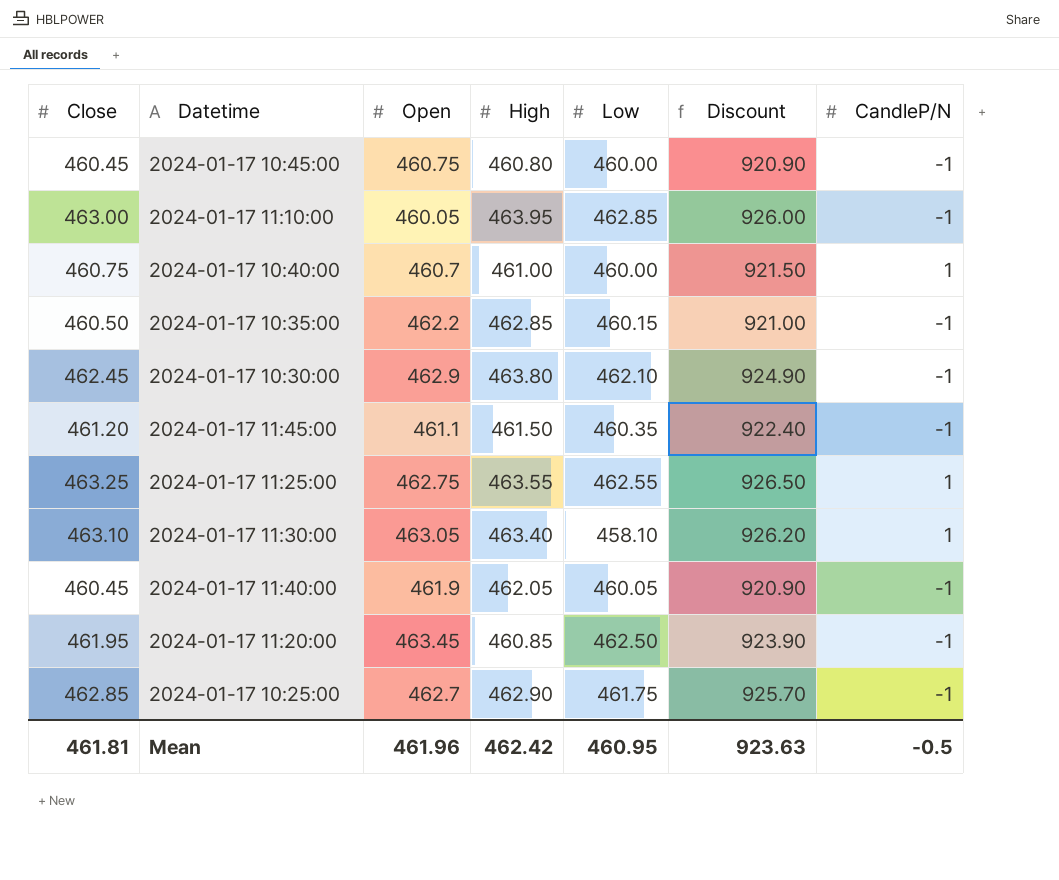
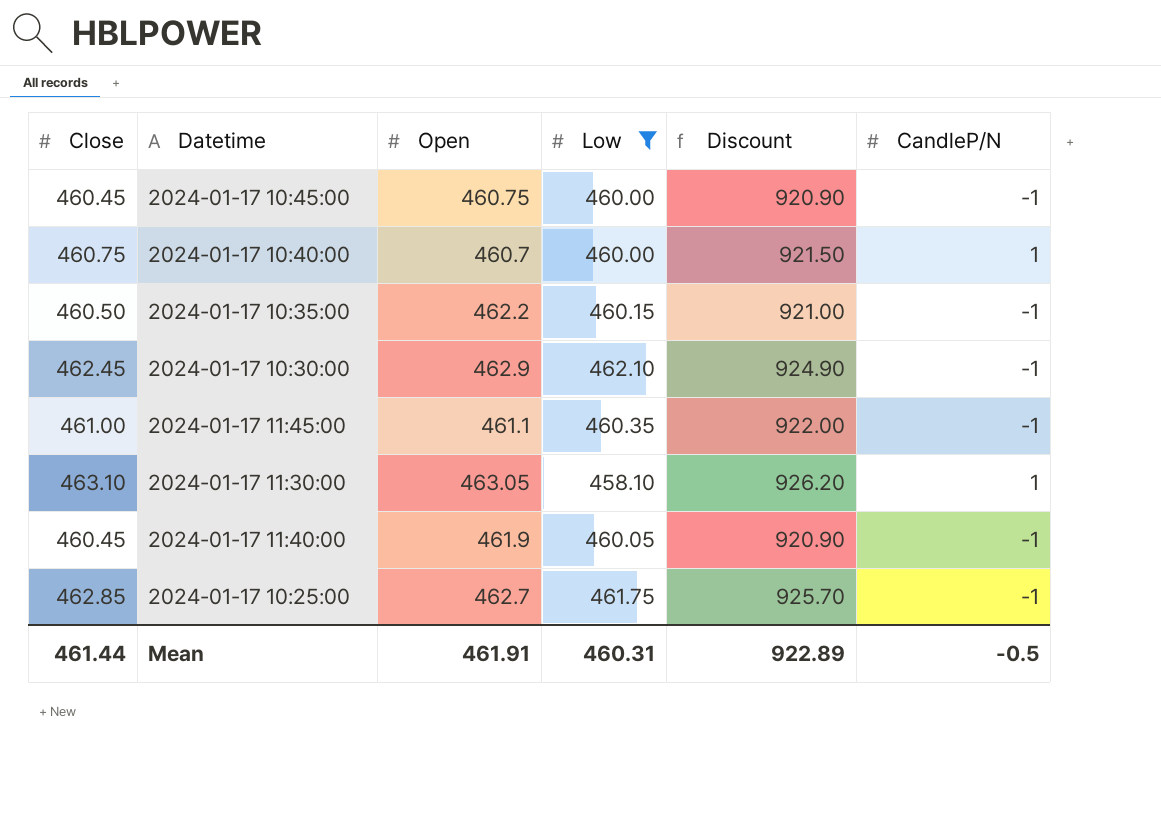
filter: none -> Low <= 462.10
column High | position: 4 -> none
2024-01-17 11:45:00 | Close: 461.20 -> 461.00
2024-01-17 11:45:00 | Discount: 922.40 -> 922.00
Mean | Close: 461.81 -> 461.44
Mean | Open: 461.96 -> 461.91
Mean | Low: 460.95 -> 460.31
Mean | Discount: 923.63 -> 922.89

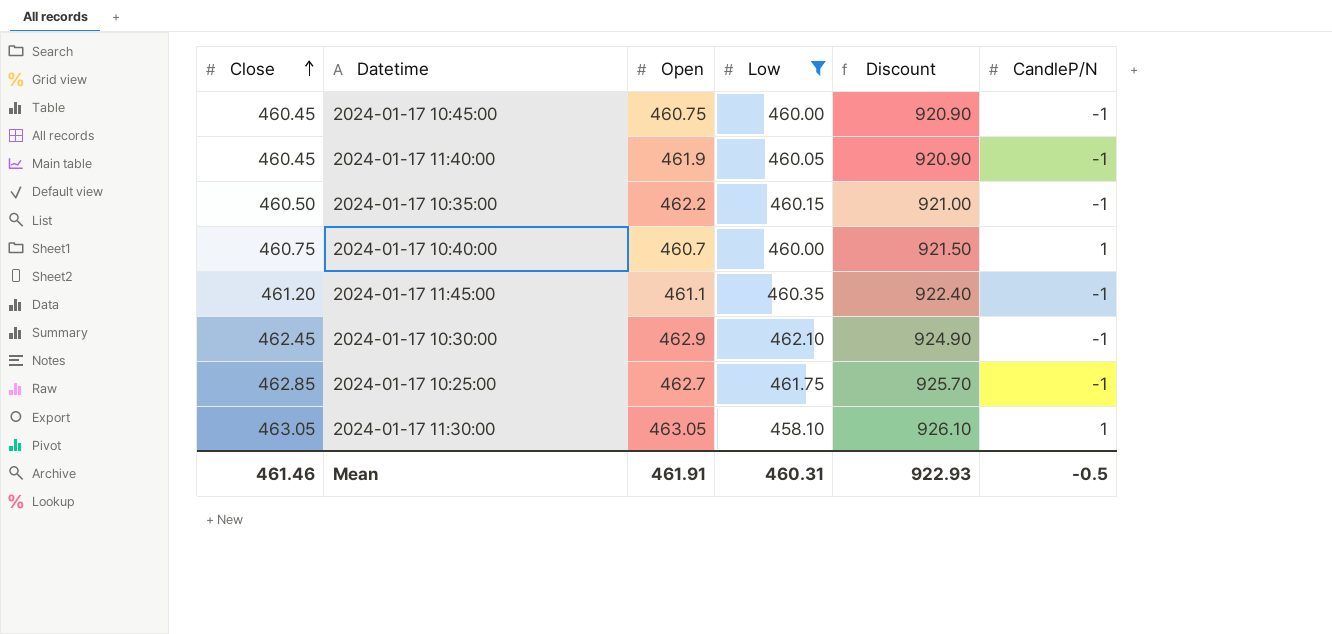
row order: none -> Close ascending
2024-01-17 11:45:00 | Close: 461.00 -> 461.20
2024-01-17 11:45:00 | Discount: 922.00 -> 922.40
2024-01-17 11:30:00 | Close: 463.10 -> 463.05
2024-01-17 11:30:00 | Discount: 926.20 -> 926.10
Mean | Close: 461.44 -> 461.46
Mean | Discount: 922.89 -> 922.93

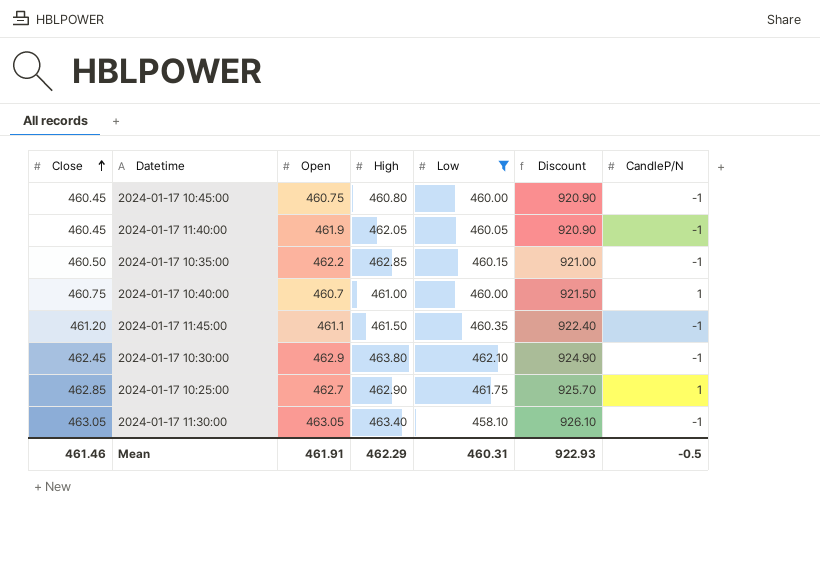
column High | position: none -> 4
2024-01-17 10:25:00 | CandleP/N: -1 -> 1
2024-01-17 11:30:00 | CandleP/N: 1 -> -1

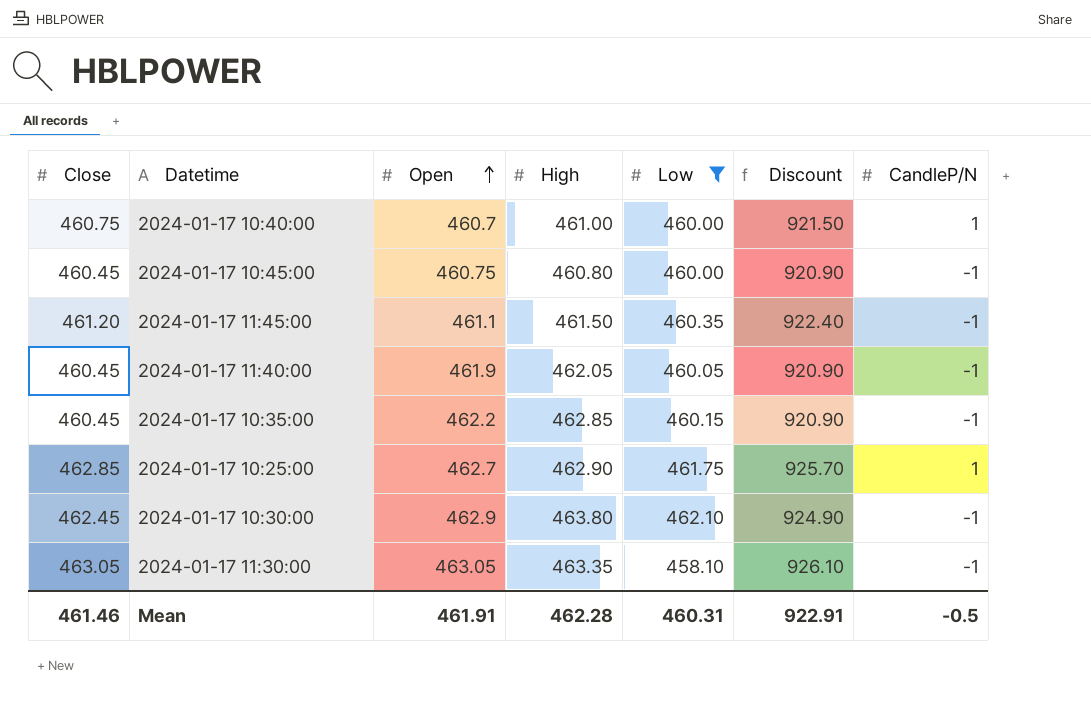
row order: Close ascending -> Open ascending
2024-01-17 10:35:00 | Close: 460.50 -> 460.45
2024-01-17 10:35:00 | Discount: 921.00 -> 920.90
2024-01-17 11:30:00 | High: 463.40 -> 463.35
Mean | High: 462.29 -> 462.28
Mean | Discount: 922.93 -> 922.91

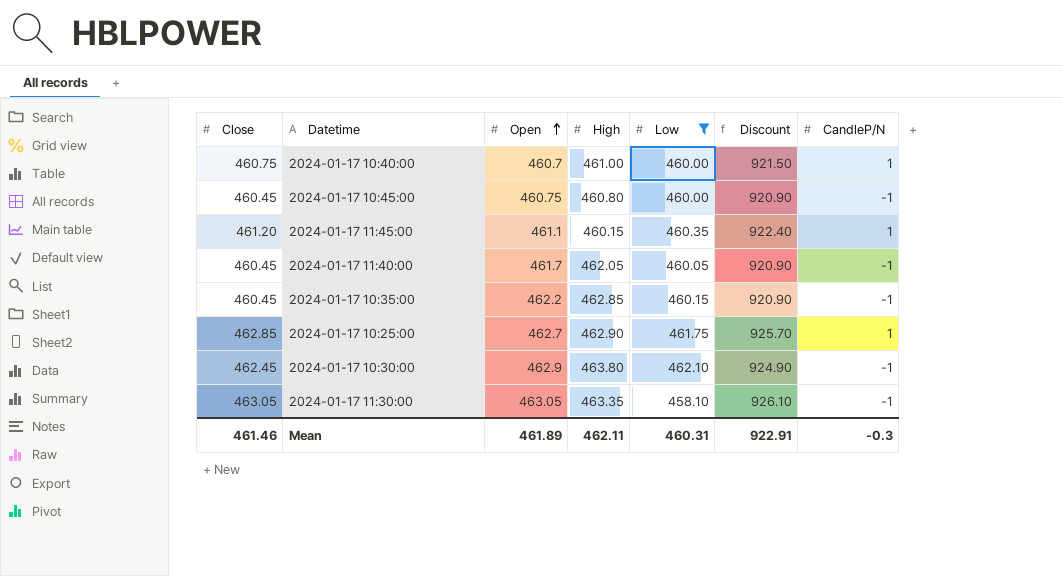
2024-01-17 11:45:00 | High: 461.50 -> 460.15
2024-01-17 11:45:00 | CandleP/N: -1 -> 1
2024-01-17 11:40:00 | Open: 461.9 -> 461.7
Mean | Open: 461.91 -> 461.89
Mean | High: 462.28 -> 462.11
Mean | CandleP/N: -0.5 -> -0.3

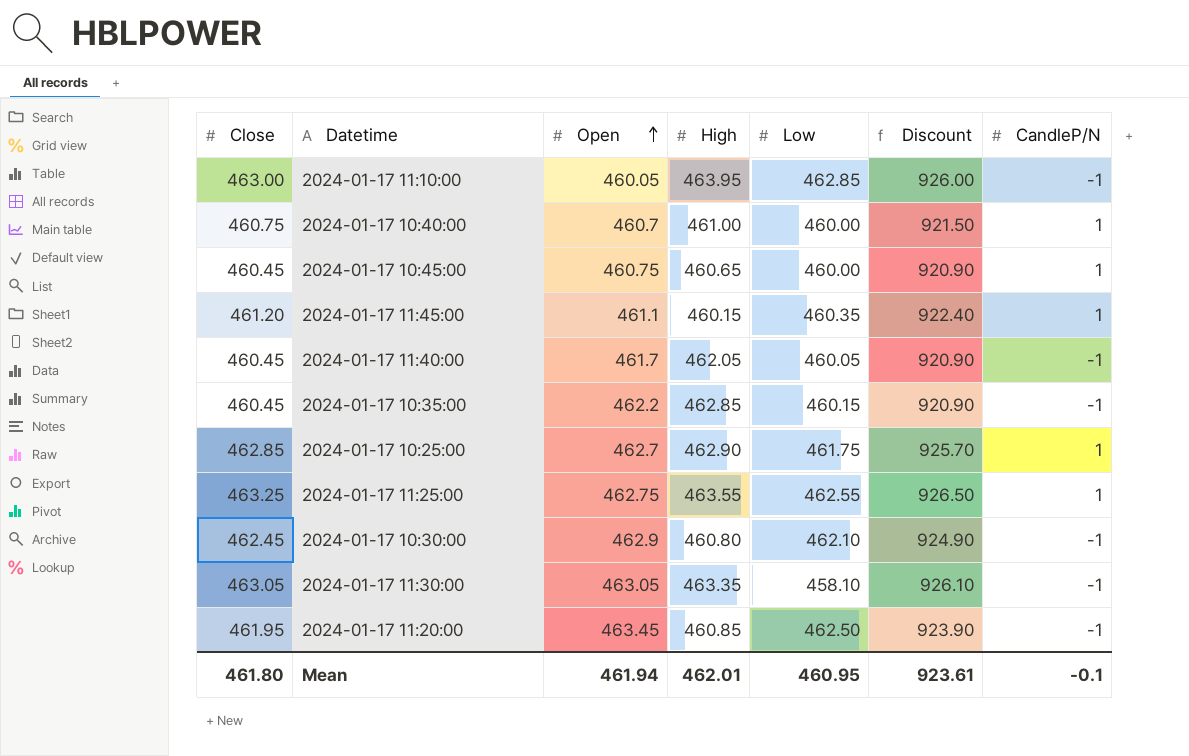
filter: Low <= 462.10 -> none
2024-01-17 10:45:00 | High: 460.80 -> 460.65
2024-01-17 10:45:00 | CandleP/N: -1 -> 1
2024-01-17 10:30:00 | High: 463.80 -> 460.80
Mean | Close: 461.46 -> 461.80
Mean | Open: 461.89 -> 461.94
Mean | High: 462.11 -> 462.01
Mean | Low: 460.31 -> 460.95
Mean | Discount: 922.91 -> 923.61
Mean | CandleP/N: -0.3 -> -0.1

